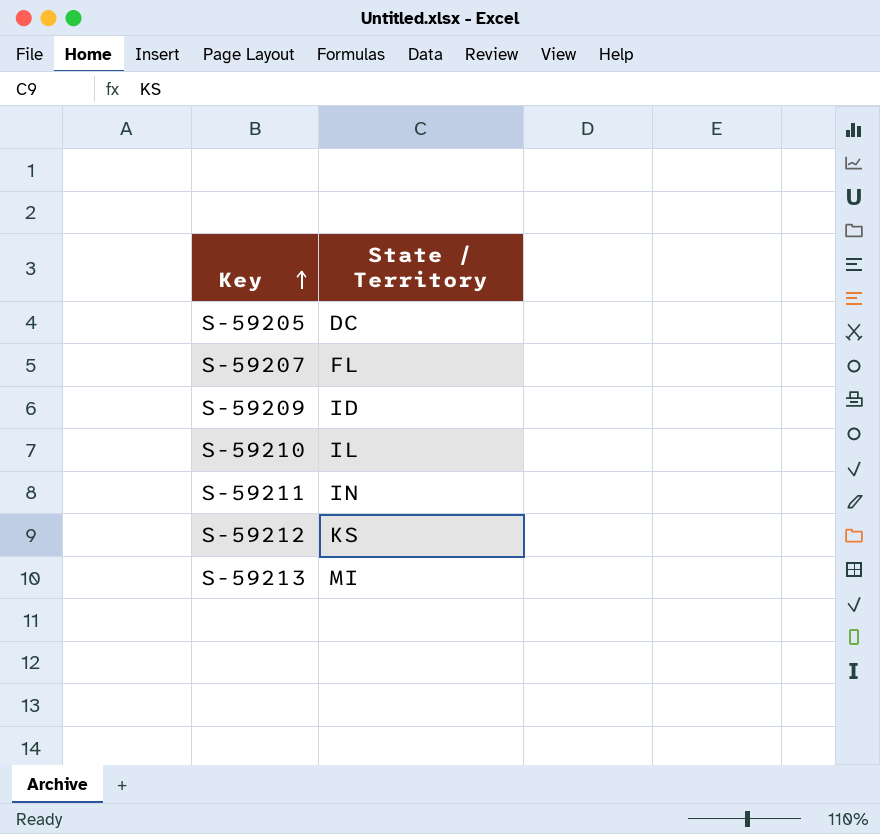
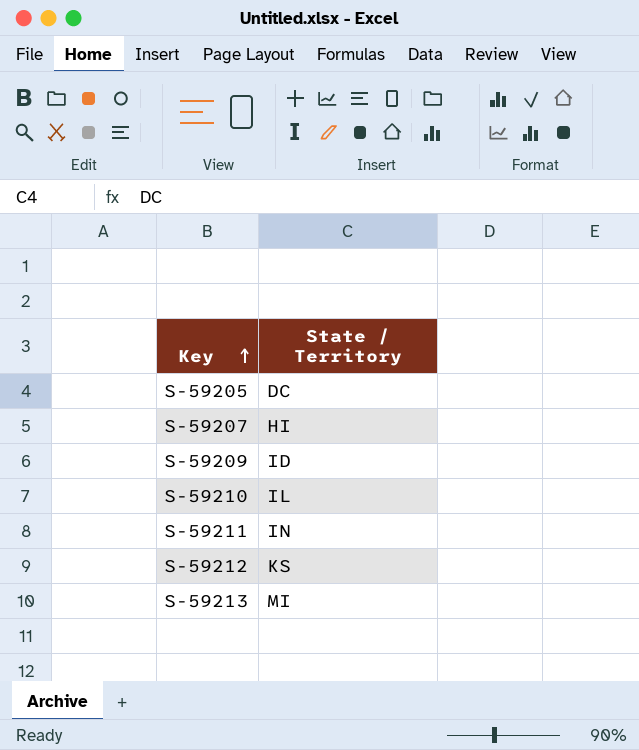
S-59207 | State / Territory: FL -> HI

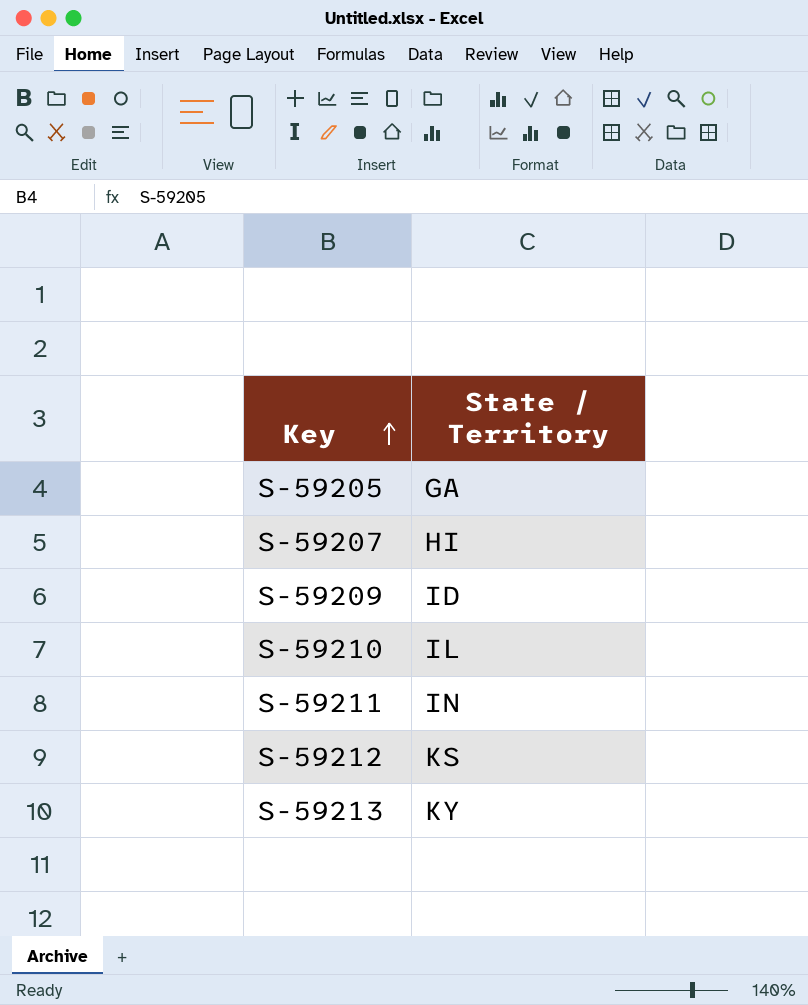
S-59205 | State / Territory: DC -> GA
S-59213 | State / Territory: MI -> KY

